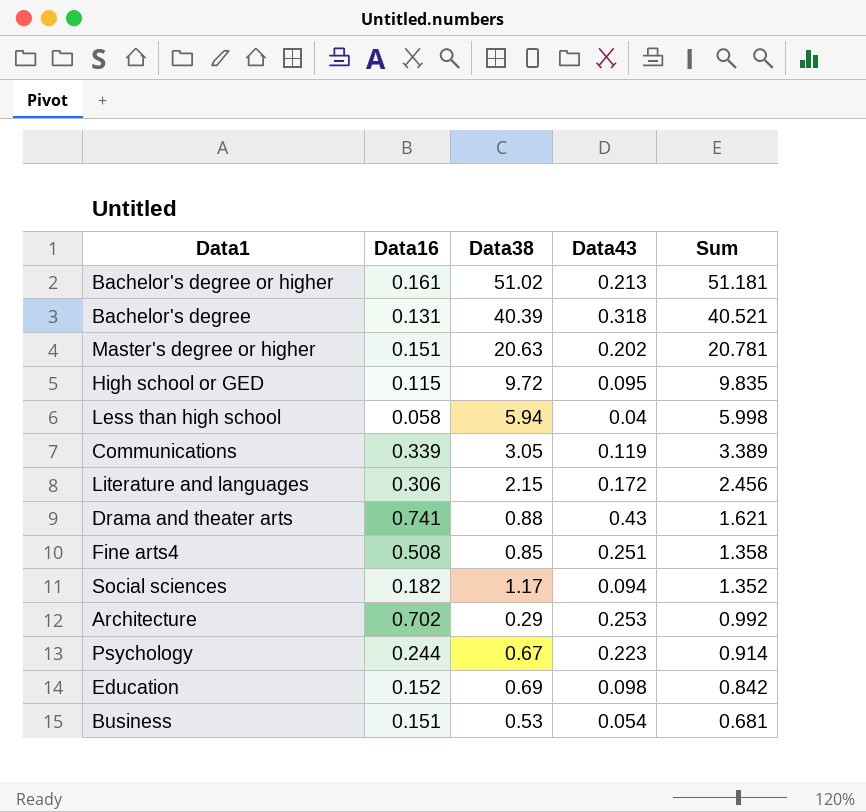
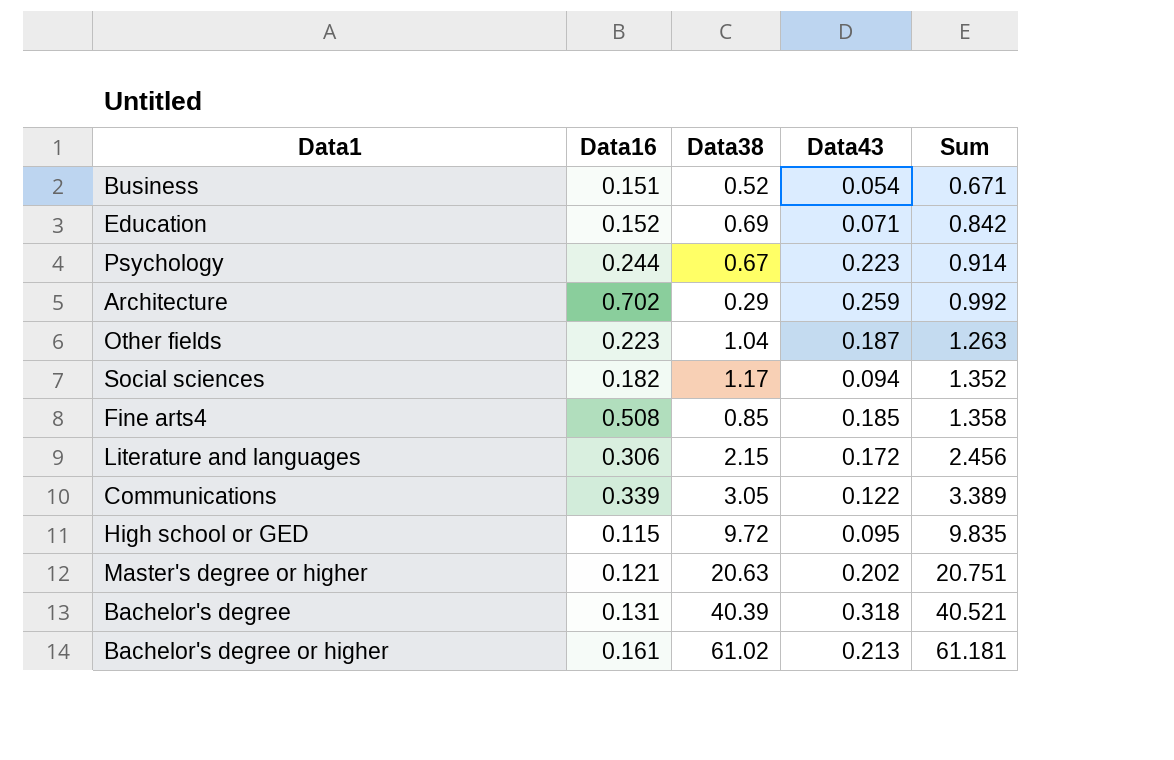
row order: Sum descending -> Sum ascending
row Less than high school: 0.058 | 5.94 | 0.04 | 5.998 -> none
row Drama and theater arts: 0.741 | 0.88 | 0.43 | 1.621 -> none
Business | Data38: 0.53 -> 0.52
Business | Sum: 0.681 -> 0.671
Education | Data43: 0.098 -> 0.071
Architecture | Data43: 0.253 -> 0.259
row Other fields: none -> 0.223 | 1.04 | 0.187 | 1.263
Fine arts4 | Data43: 0.251 -> 0.185
Communications | Data43: 0.119 -> 0.122
Master's degree or higher | Data16: 0.151 -> 0.121
Master's degree or higher | Sum: 20.781 -> 20.751
Bachelor's degree or higher | Data38: 51.02 -> 61.02
Bachelor's degree or higher | Sum: 51.181 -> 61.181

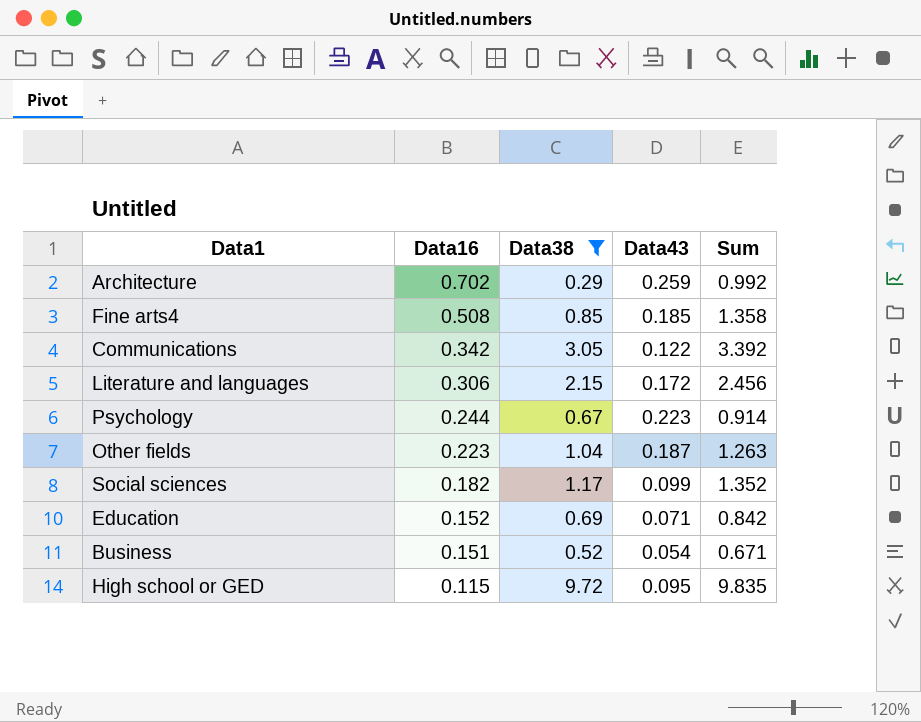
filter: none -> Data38 <= 9.72
row order: Sum ascending -> Data16 descending
Communications | Data16: 0.339 -> 0.342
Communications | Sum: 3.389 -> 3.392
Social sciences | Data43: 0.094 -> 0.099

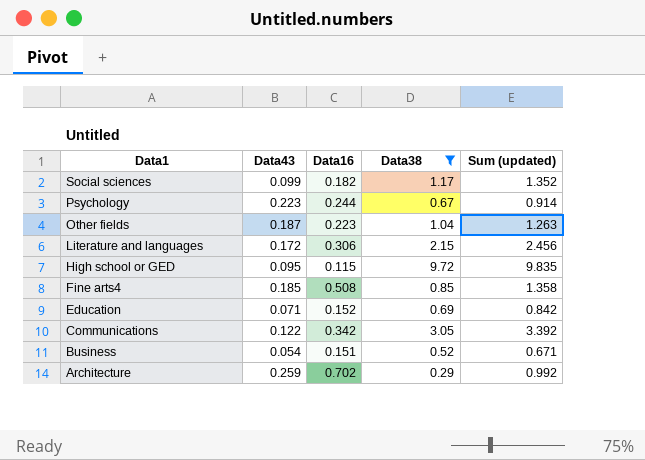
row order: Data16 descending -> Data1 descending
column Data43 | position: 4 -> 2
column name: Sum -> Sum (updated)

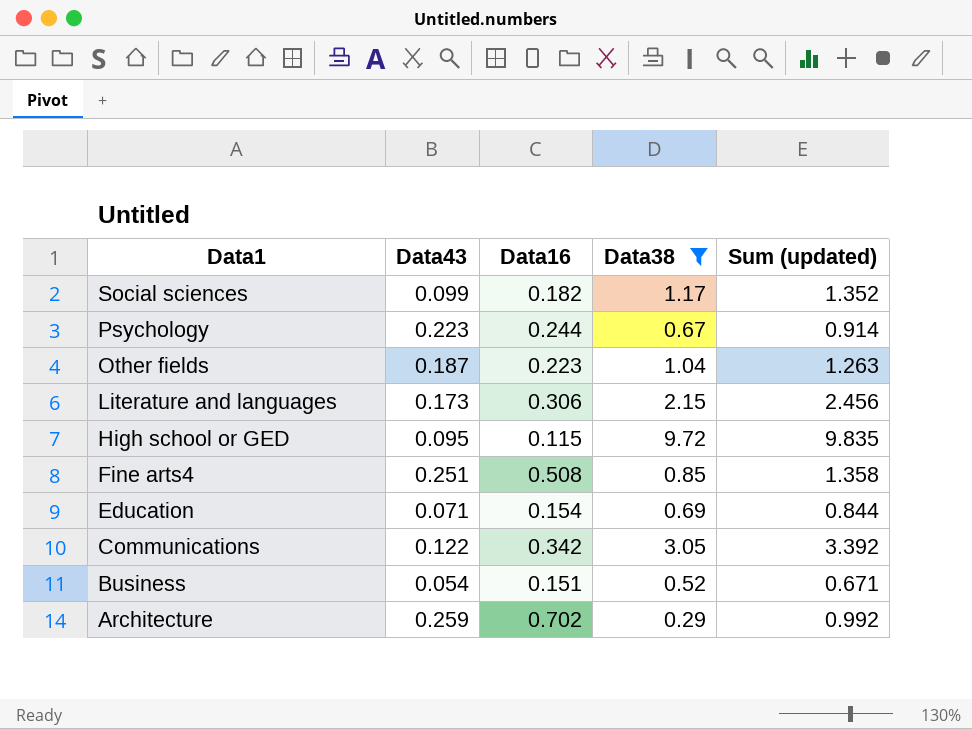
Literature and languages | Data43: 0.172 -> 0.173
Fine arts4 | Data43: 0.185 -> 0.251
Education | Data16: 0.152 -> 0.154
Education | Sum (updated): 0.842 -> 0.844

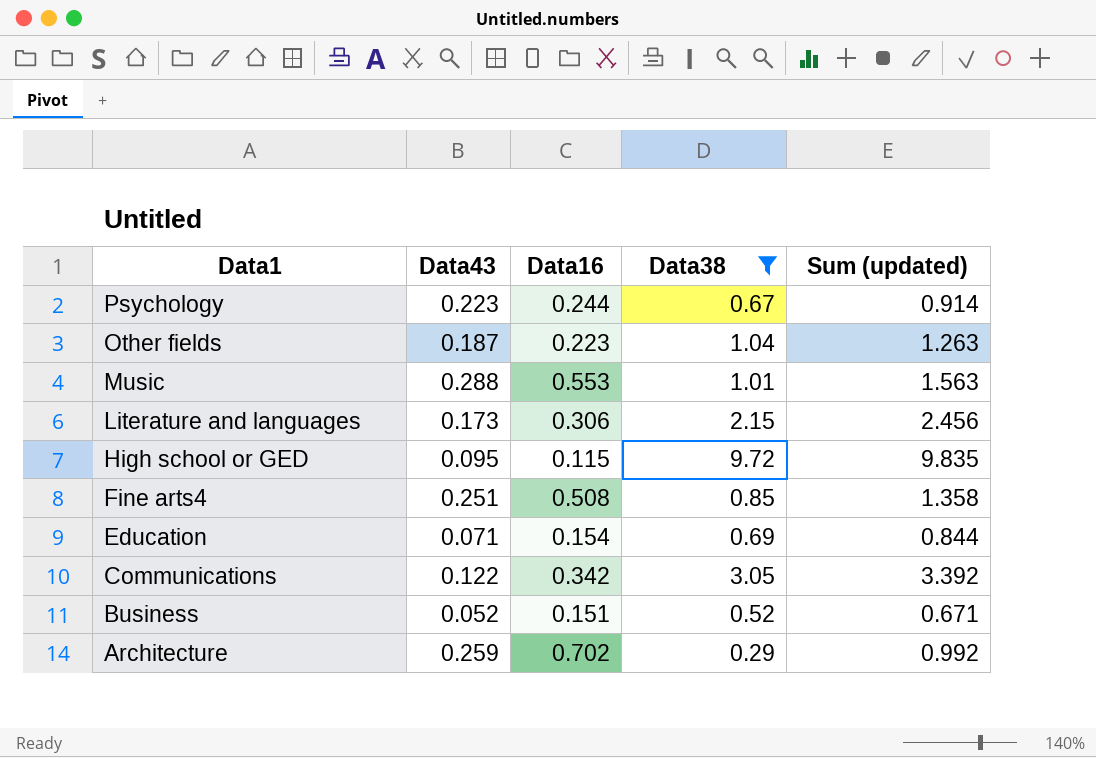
row Social sciences: 0.099 | 0.182 | 1.17 | 1.352 -> none
row Music: none -> 0.288 | 0.553 | 1.01 | 1.563
Business | Data43: 0.054 -> 0.052

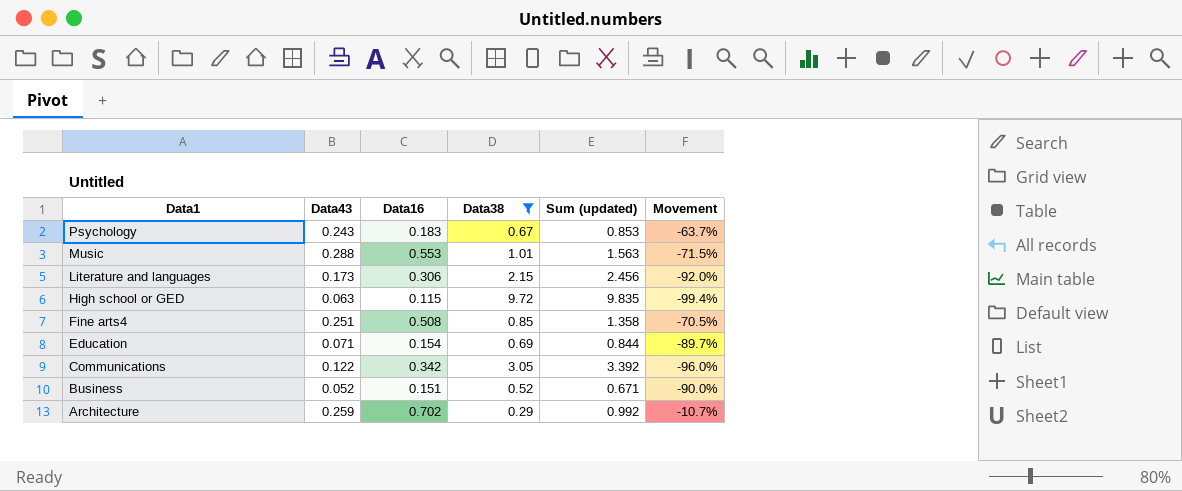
column Movement | formula: none -> ([Data43] - [Data38]) / [Data38]
row Other fields: 0.187 | 0.223 | 1.04 | 1.263 -> none
Psychology | Data43: 0.223 -> 0.243
Psychology | Data16: 0.244 -> 0.183
Psychology | Sum (updated): 0.914 -> 0.853
High school or GED | Data43: 0.095 -> 0.063

